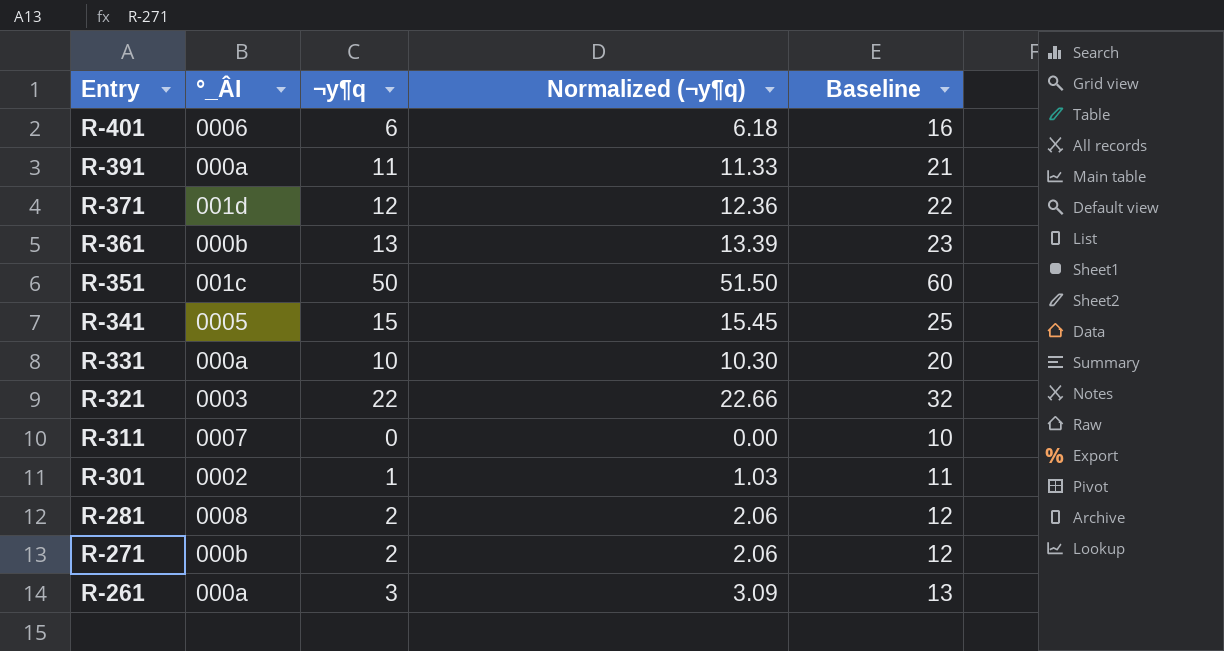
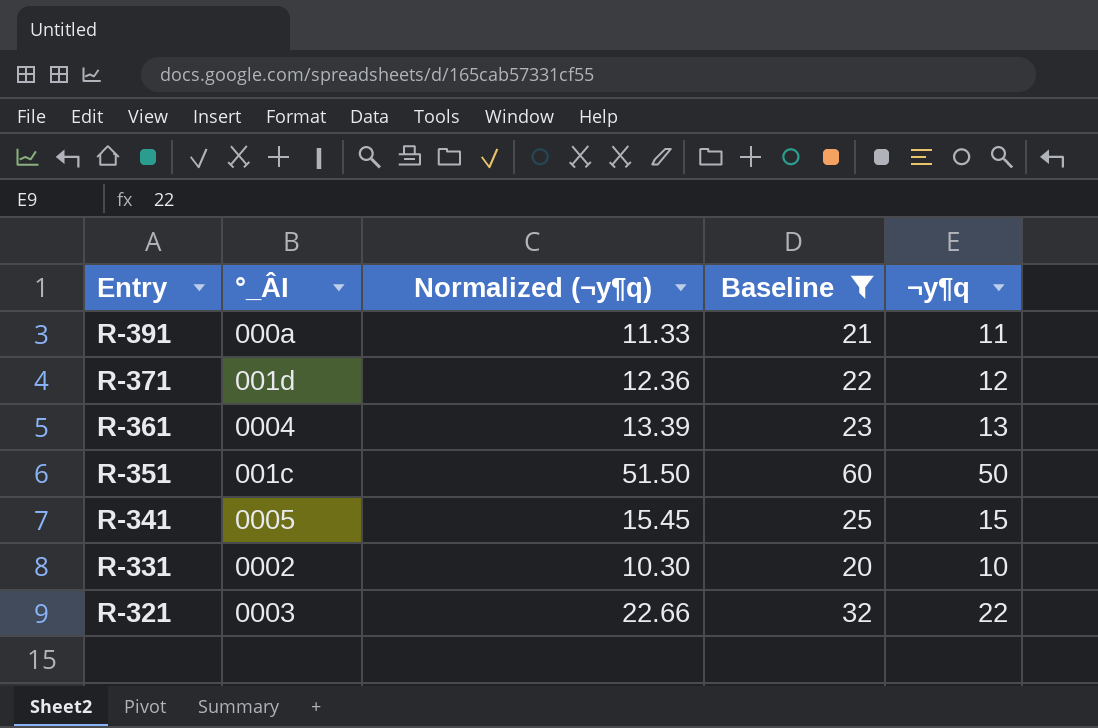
filter: none -> Baseline >= 20
column ¬y¶q | position: 3 -> 5
R-361 | °_ÂI: 000b -> 0004
R-331 | °_ÂI: 000a -> 0002

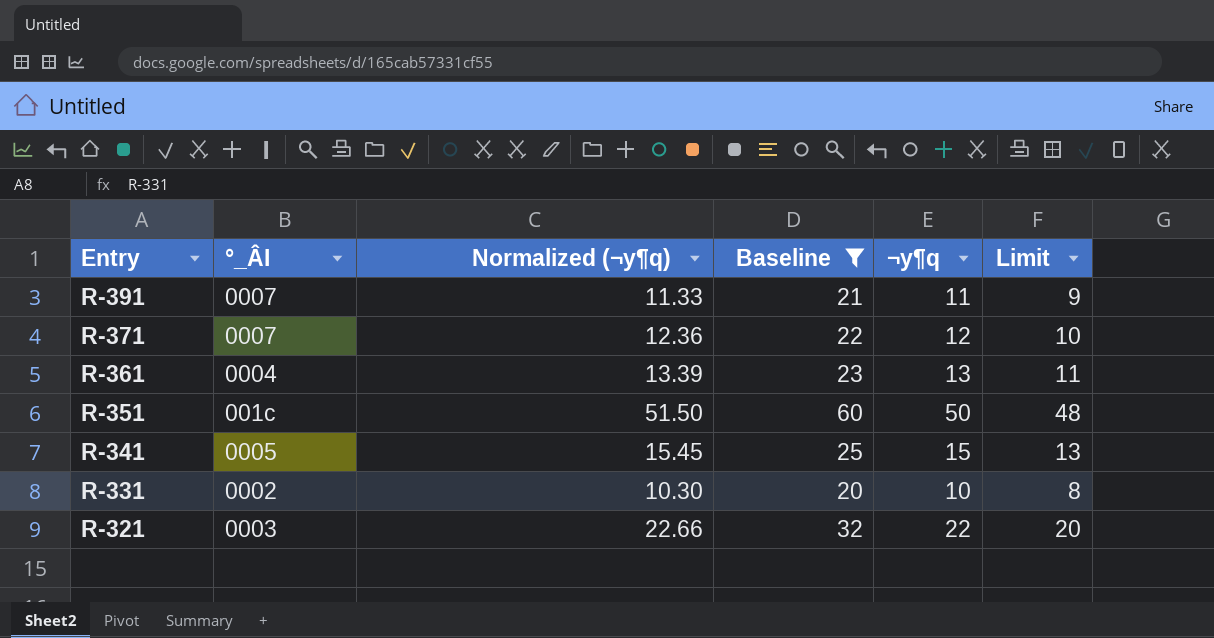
column Limit | formula: none -> [¬y¶q] - 2
R-391 | °_ÂI: 000a -> 0007
R-371 | °_ÂI: 001d -> 0007

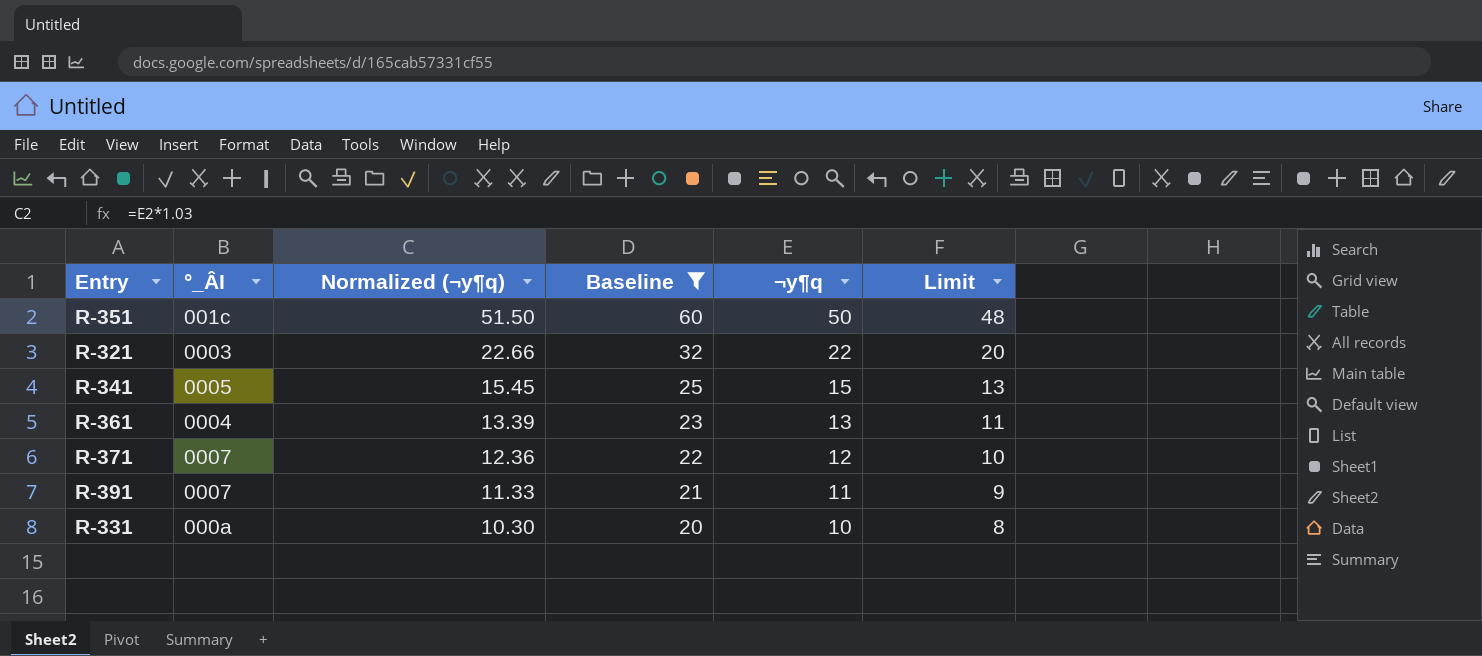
row order: Entry descending -> Normalized (¬y¶q) descending
R-331 | °_ÂI: 0002 -> 000a

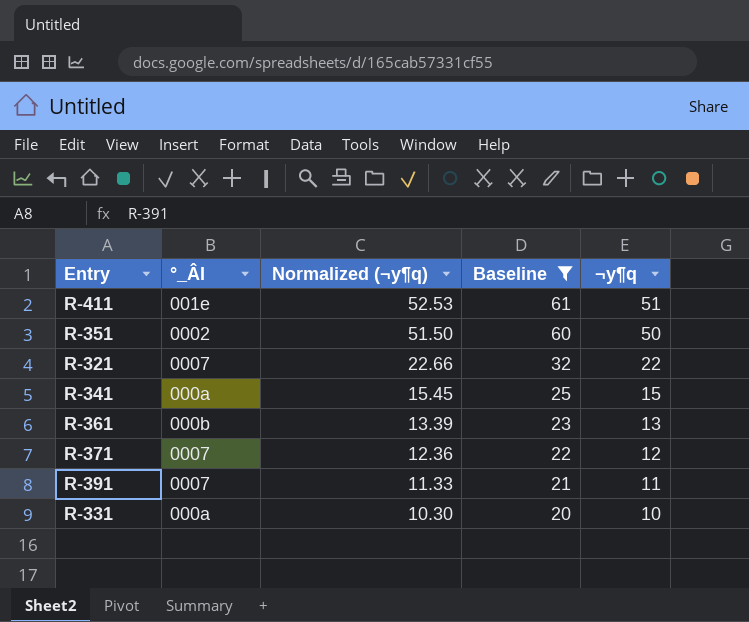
column Limit | formula: [¬y¶q] - 2 -> none
row R-411: none -> 001e | 52.53 | 61 | 51
R-351 | °_ÂI: 001c -> 0002
R-321 | °_ÂI: 0003 -> 0007
R-341 | °_ÂI: 0005 -> 000a
R-361 | °_ÂI: 0004 -> 000b

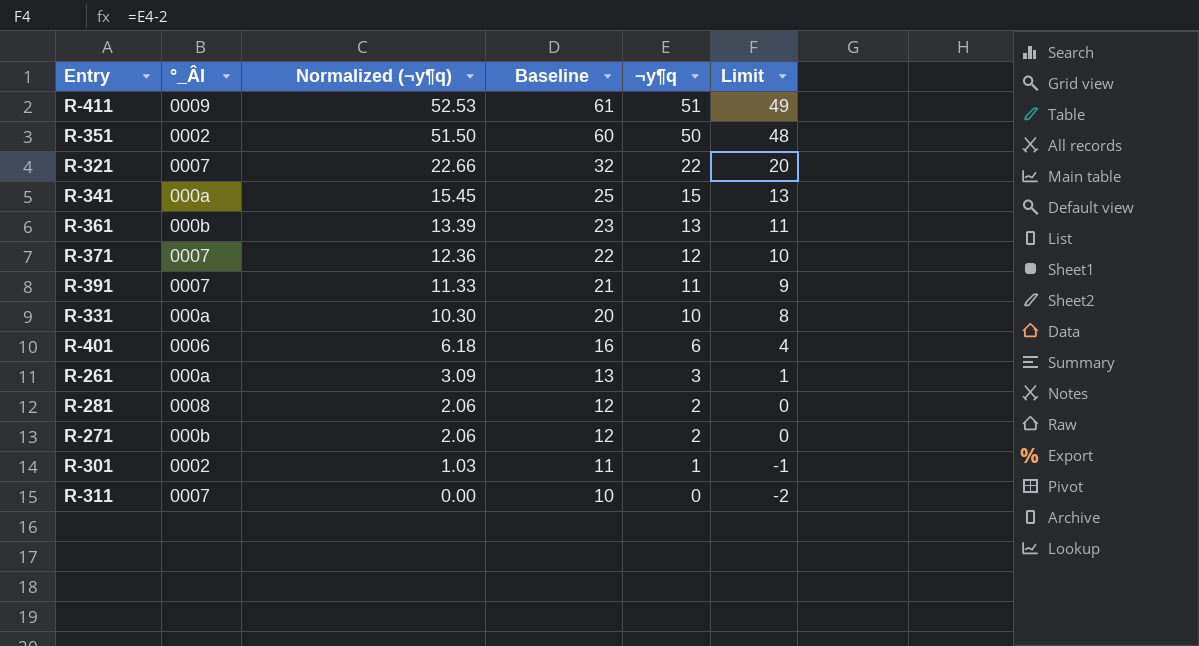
filter: Baseline >= 20 -> none
column Limit | formula: none -> [¬y¶q] - 2
R-411 | °_ÂI: 001e -> 0009

